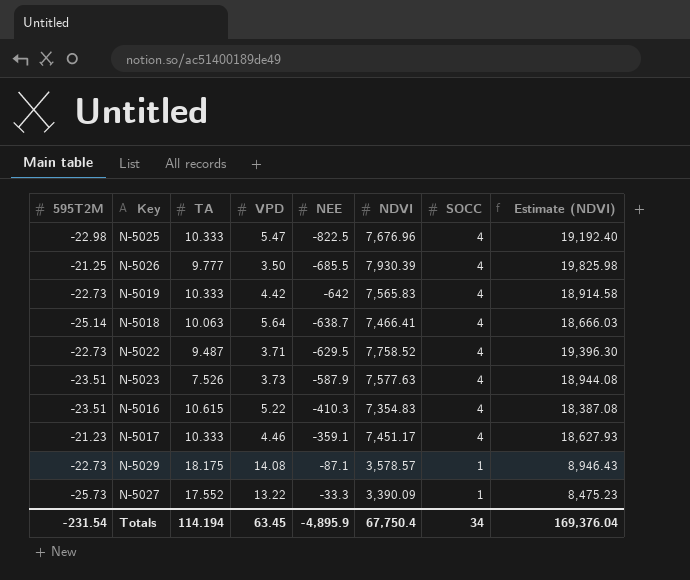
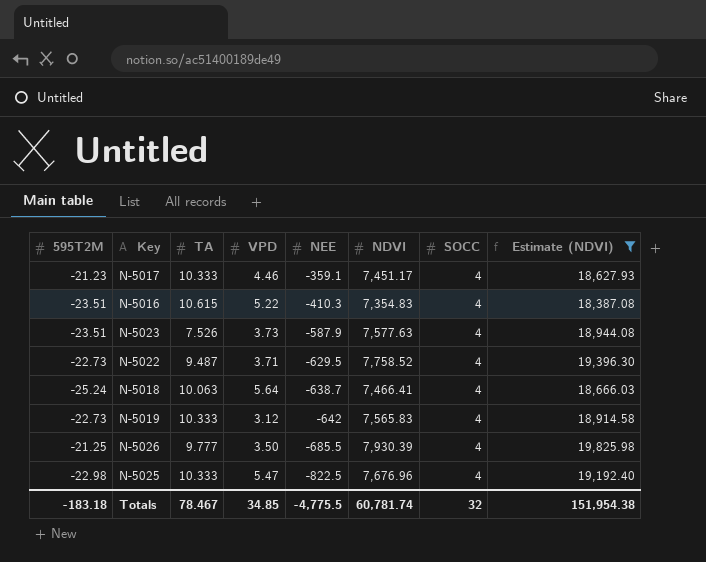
filter: none -> Estimate (NDVI) >= 18,387.08
row order: NEE ascending -> NEE descending
N-5018 | 595T2M: -25.14 -> -25.24
N-5019 | VPD: 4.42 -> 3.12
Totals | 595T2M: -231.54 -> -183.18
Totals | TA: 114.194 -> 78.467
Totals | VPD: 63.45 -> 34.85
Totals | NEE: -4,895.9 -> -4,775.5
Totals | NDVI: 67,750.4 -> 60,781.74
Totals | SOCC: 34 -> 32
Totals | Estimate (NDVI): 169,376.04 -> 151,954.38

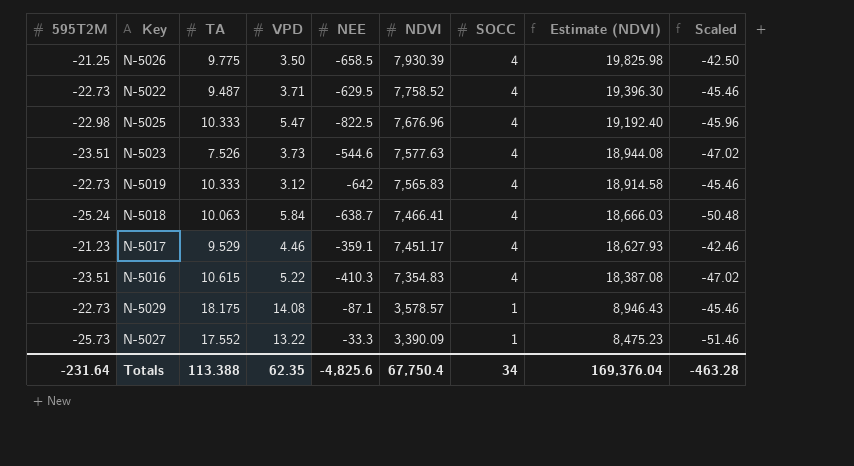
filter: Estimate (NDVI) >= 18,387.08 -> none
row order: NEE descending -> NDVI descending
column Scaled | formula: none -> [595T2M] * 2
N-5026 | TA: 9.777 -> 9.775
N-5026 | NEE: -685.5 -> -658.5
N-5023 | NEE: -587.9 -> -544.6
N-5018 | VPD: 5.64 -> 5.84
N-5017 | TA: 10.333 -> 9.529
Totals | 595T2M: -183.18 -> -231.64
Totals | TA: 78.467 -> 113.388
Totals | VPD: 34.85 -> 62.35
Totals | NEE: -4,775.5 -> -4,825.6
Totals | NDVI: 60,781.74 -> 67,750.4
Totals | SOCC: 32 -> 34
Totals | Estimate (NDVI): 151,954.38 -> 169,376.04

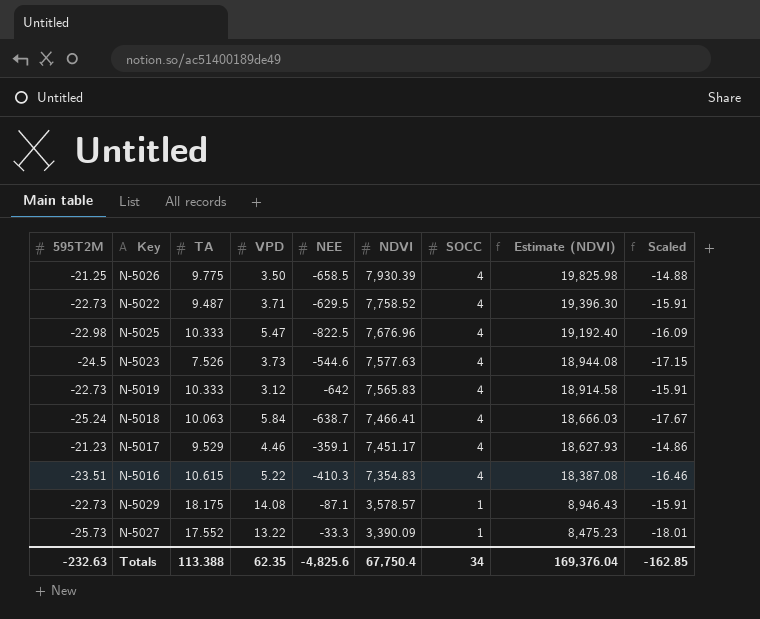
column Scaled | formula: [595T2M] * 2 -> [595T2M] * 0.7
N-5023 | 595T2M: -23.51 -> -24.5
Totals | 595T2M: -231.64 -> -232.63
Totals | Scaled: -463.28 -> -162.85

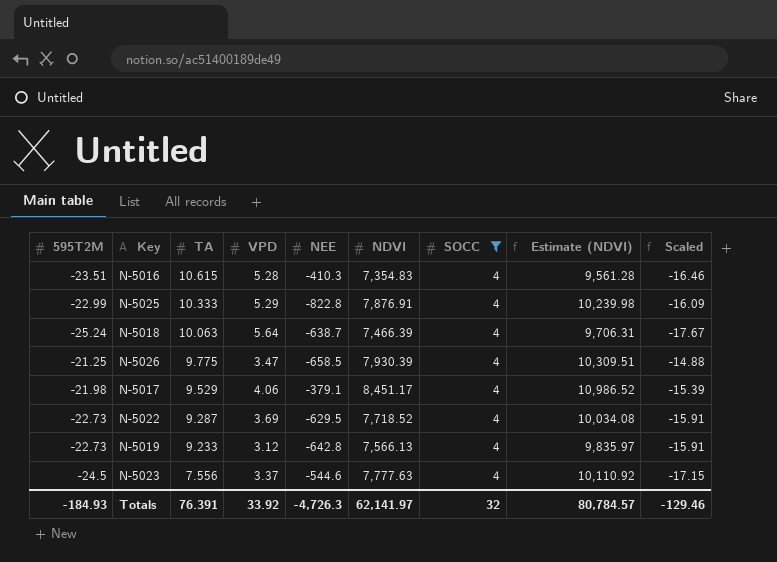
filter: none -> SOCC = 4
row order: NDVI descending -> TA descending
column Estimate (NDVI) | formula: [NDVI] * 2.5 -> [NDVI] * 1.3
N-5016 | VPD: 5.22 -> 5.28
N-5025 | 595T2M: -22.98 -> -22.99
N-5025 | VPD: 5.47 -> 5.29
N-5025 | NEE: -822.5 -> -822.8
N-5025 | NDVI: 7,676.96 -> 7,876.91
N-5018 | VPD: 5.84 -> 5.64
N-5018 | NDVI: 7,466.41 -> 7,466.39
N-5026 | VPD: 3.50 -> 3.47
N-5017 | 595T2M: -21.23 -> -21.98
N-5017 | VPD: 4.46 -> 4.06
N-5017 | NEE: -359.1 -> -379.1
N-5017 | NDVI: 7,451.17 -> 8,451.17
N-5017 | Scaled: -14.86 -> -15.39
N-5022 | TA: 9.487 -> 9.287
N-5022 | VPD: 3.71 -> 3.69
N-5022 | NDVI: 7,758.52 -> 7,718.52
N-5019 | TA: 10.333 -> 9.233
N-5019 | NEE: -642 -> -642.8
N-5019 | NDVI: 7,565.83 -> 7,566.13
N-5023 | TA: 7.526 -> 7.556
N-5023 | VPD: 3.73 -> 3.37
N-5023 | NDVI: 7,577.63 -> 7,777.63
Totals | 595T2M: -232.63 -> -184.93
Totals | TA: 113.388 -> 76.391
Totals | VPD: 62.35 -> 33.92
Totals | NEE: -4,825.6 -> -4,726.3
Totals | NDVI: 67,750.4 -> 62,141.97
Totals | SOCC: 34 -> 32
Totals | Estimate (NDVI): 169,376.04 -> 80,784.57
Totals | Scaled: -162.85 -> -129.46

